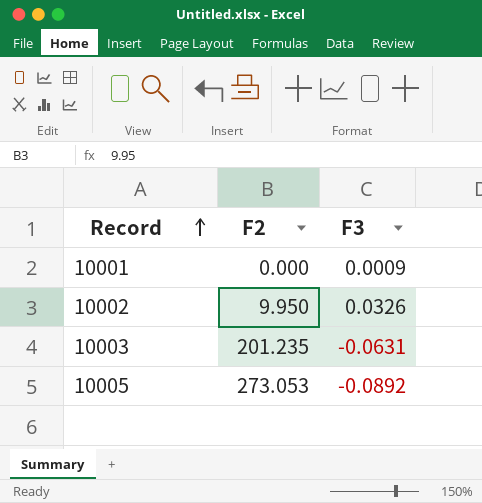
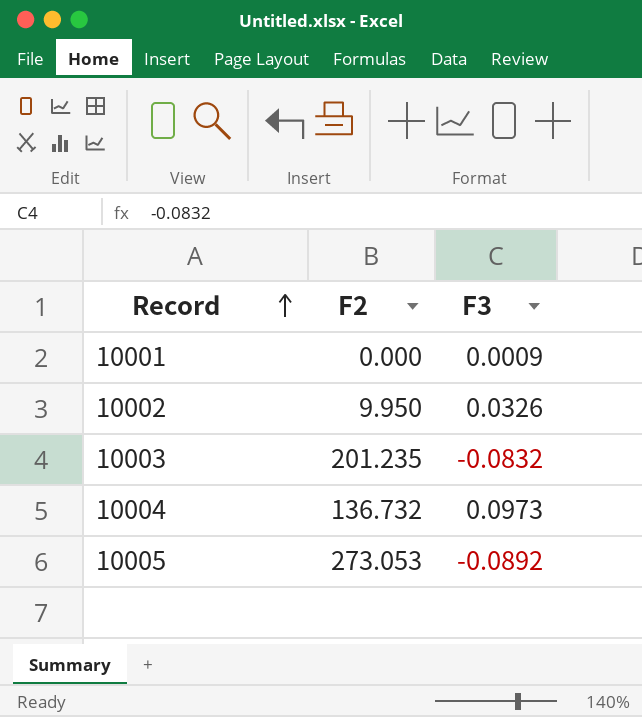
10003 | F3: -0.0631 -> -0.0832
row 10004: none -> 136.732 | 0.0973

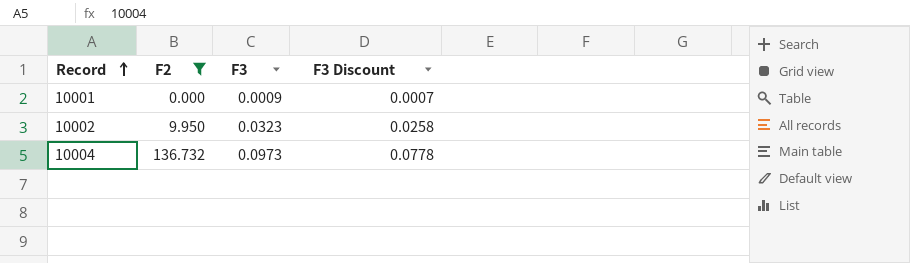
filter: none -> F2 <= 136.732
column F3 Discount | formula: none -> [F3] * 0.8
10002 | F3: 0.0326 -> 0.0323

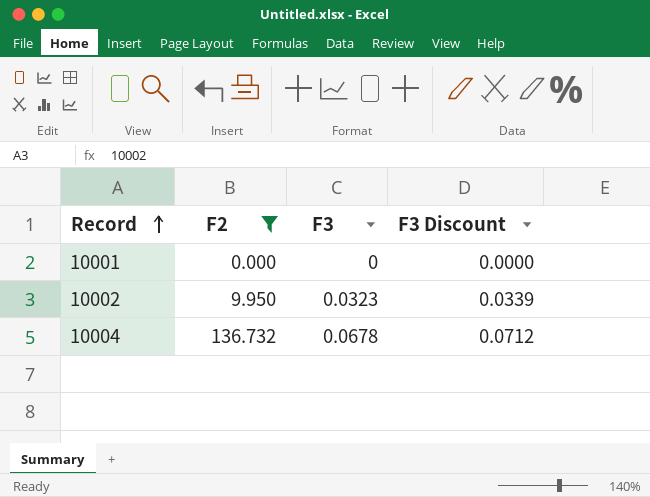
column F3 Discount | formula: [F3] * 0.8 -> [F3] * 1.05
10001 | F3: 0.0009 -> 0
10004 | F3: 0.0973 -> 0.0678

